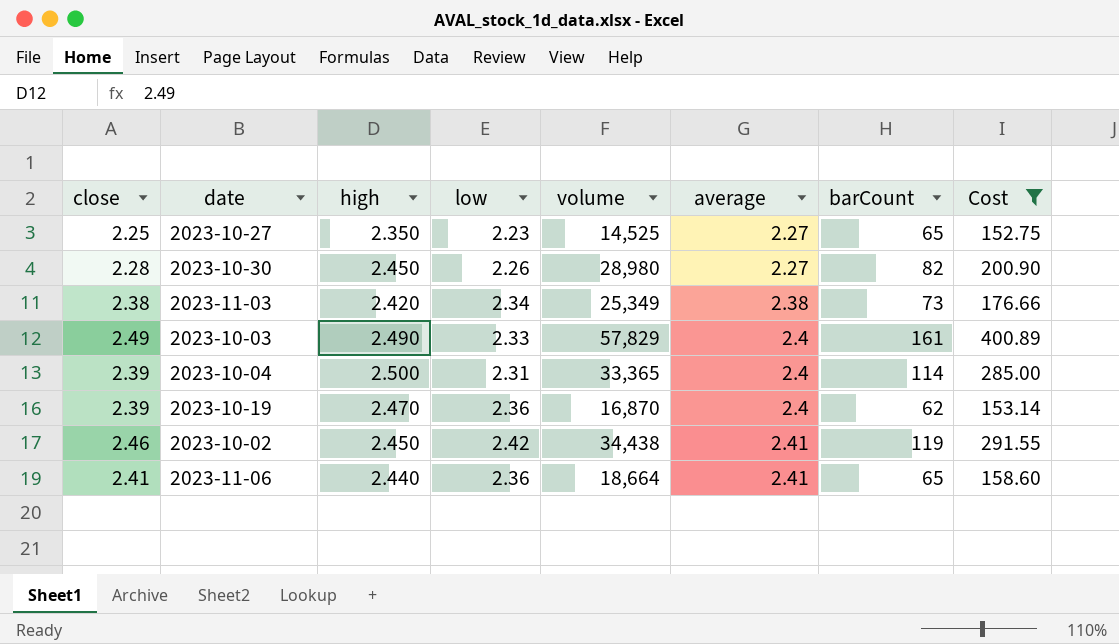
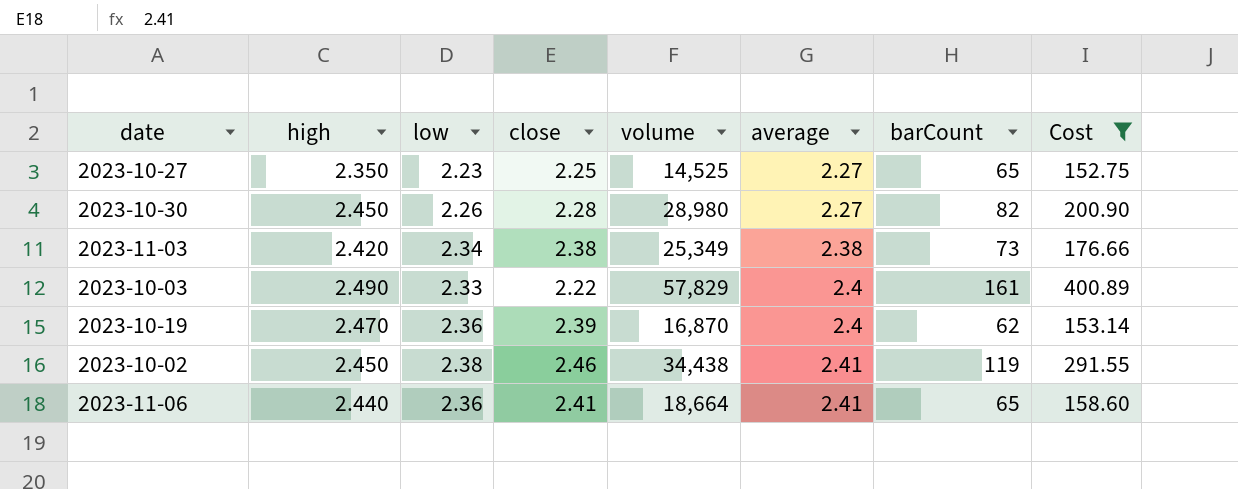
column close | position: 1 -> 4
row 2023-10-04: 2.39 | 2.500 | 2.31 | 33,365 | 2.4 | 114 | 285.00 -> none
2023-10-03 | close: 2.49 -> 2.22
2023-10-02 | low: 2.42 -> 2.38

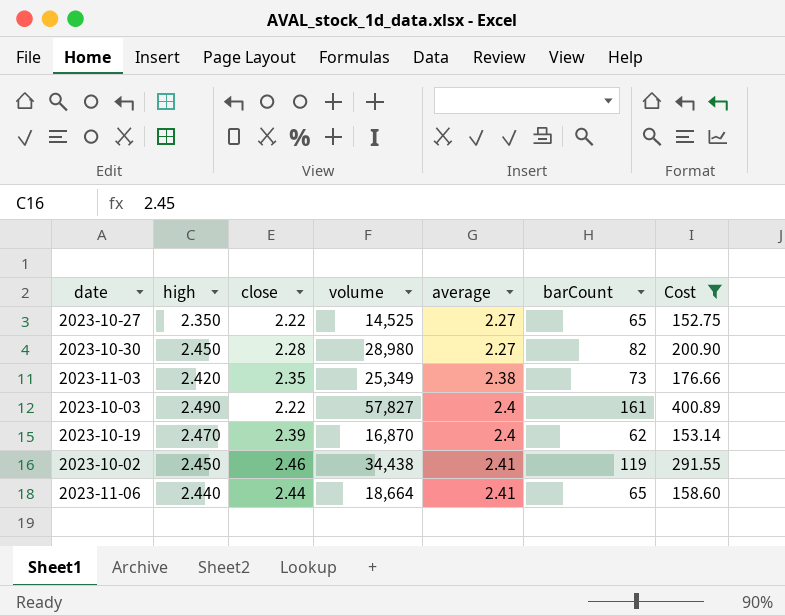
column low | position: 3 -> none
2023-10-27 | close: 2.25 -> 2.22
2023-11-03 | close: 2.38 -> 2.35
2023-10-03 | volume: 57,829 -> 57,827
2023-11-06 | close: 2.41 -> 2.44

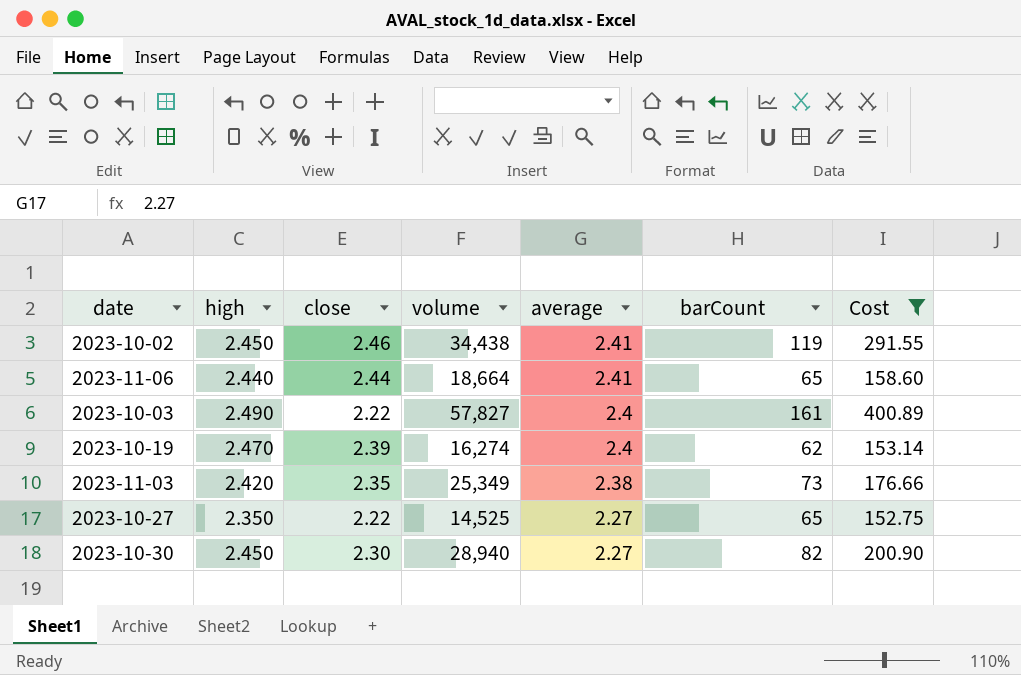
row order: average ascending -> average descending
2023-10-19 | volume: 16,870 -> 16,274
2023-10-30 | close: 2.28 -> 2.30
2023-10-30 | volume: 28,980 -> 28,940

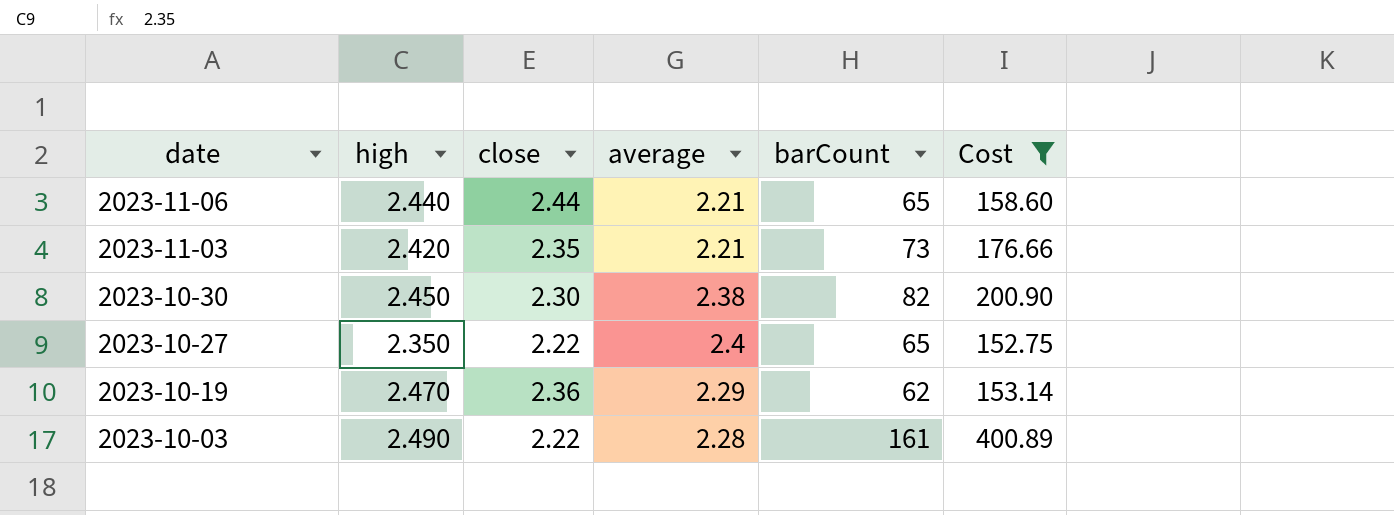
row order: average descending -> date descending
column volume | position: 4 -> none
row 2023-10-02: 2.450 | 2.46 | 34,438 | 2.41 | 119 | 291.55 -> none
2023-11-06 | average: 2.41 -> 2.21
2023-11-03 | average: 2.38 -> 2.21
2023-10-30 | average: 2.27 -> 2.38
2023-10-27 | average: 2.27 -> 2.4
2023-10-19 | close: 2.39 -> 2.36
2023-10-19 | average: 2.4 -> 2.29
2023-10-03 | average: 2.4 -> 2.28

